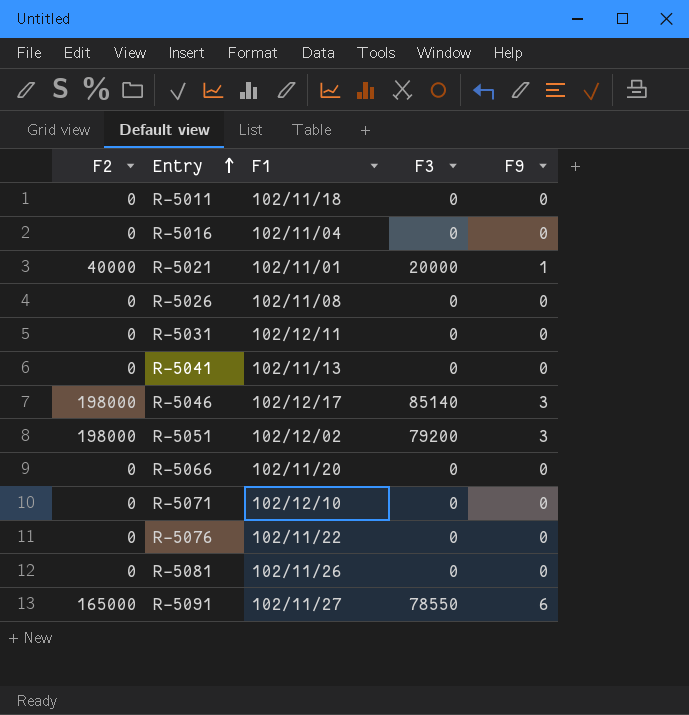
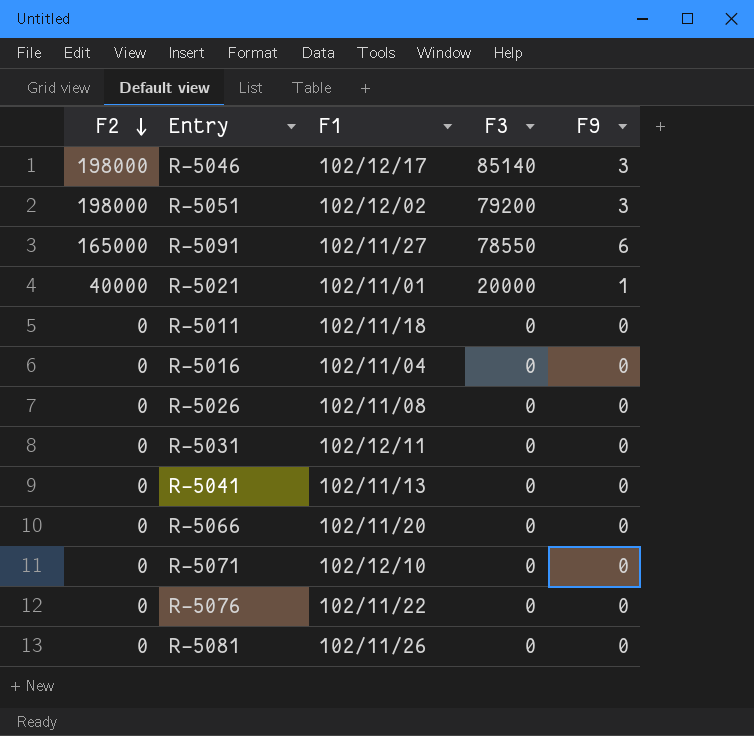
row order: Entry ascending -> F2 descending

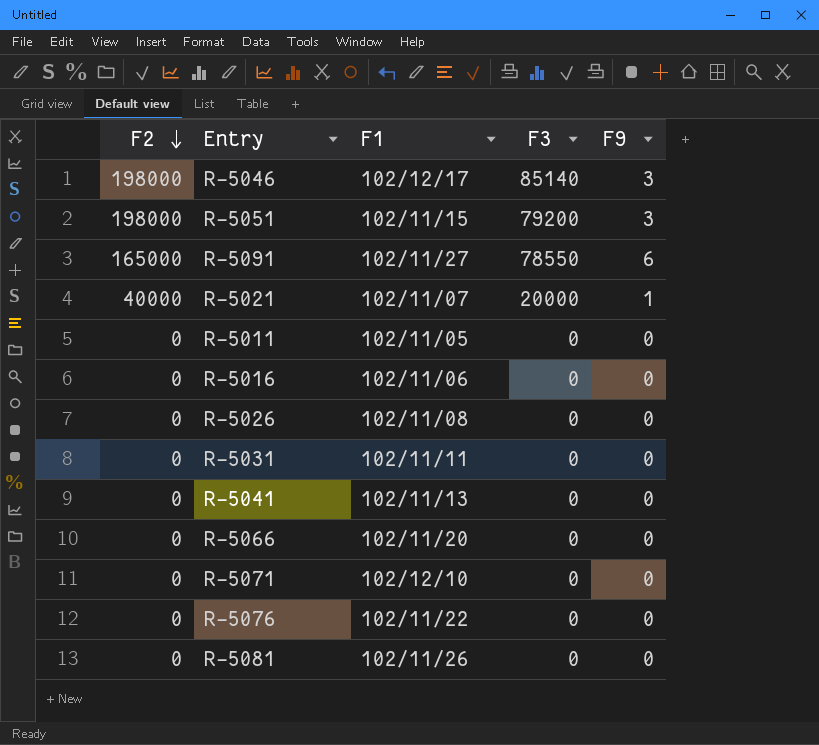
R-5051 | F1: 102/12/02 -> 102/11/15
R-5021 | F1: 102/11/01 -> 102/11/07
R-5011 | F1: 102/11/18 -> 102/11/05
R-5016 | F1: 102/11/04 -> 102/11/06
R-5031 | F1: 102/12/11 -> 102/11/11

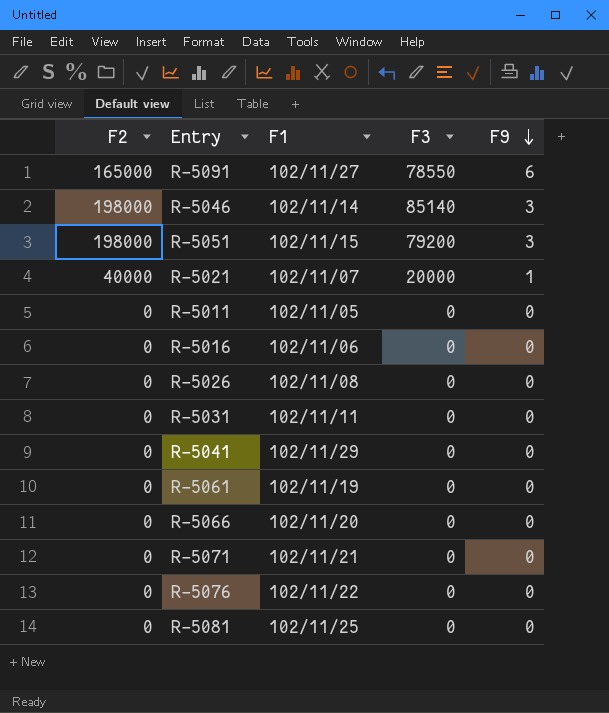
row order: F2 descending -> F9 descending
R-5046 | F1: 102/12/17 -> 102/11/14
R-5041 | F1: 102/11/13 -> 102/11/29
row R-5061: none -> 0 | 102/11/19 | 0 | 0
R-5071 | F1: 102/12/10 -> 102/11/21
R-5081 | F1: 102/11/26 -> 102/11/25

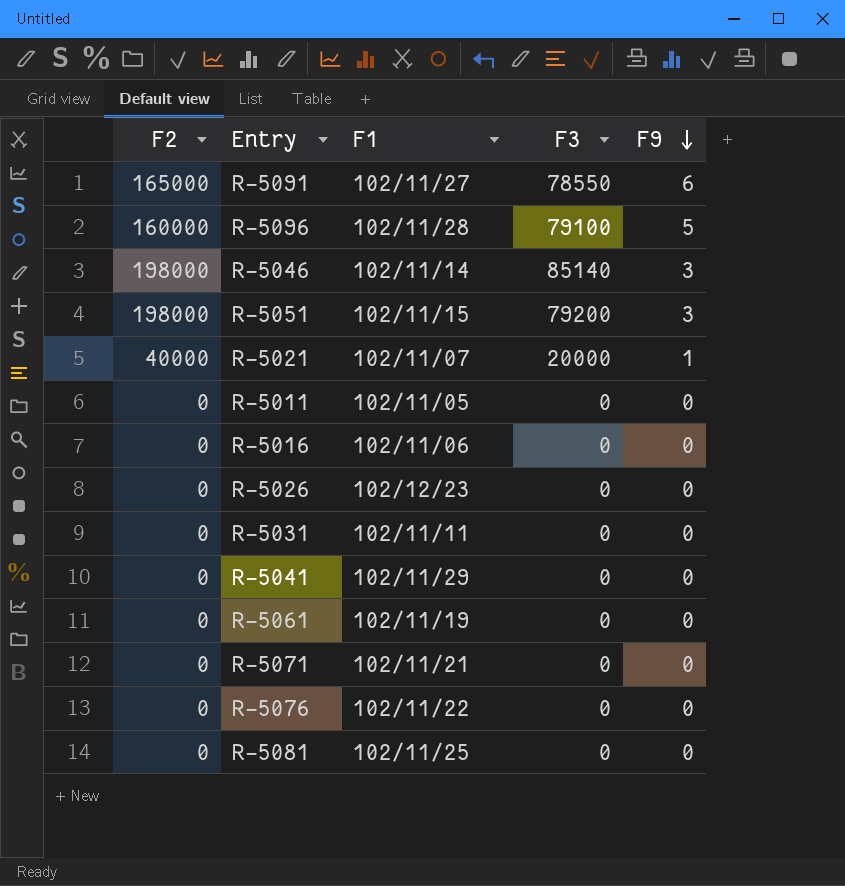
row R-5066: 0 | 102/11/20 | 0 | 0 -> none
row R-5096: none -> 160000 | 102/11/28 | 79100 | 5
R-5026 | F1: 102/11/08 -> 102/12/23

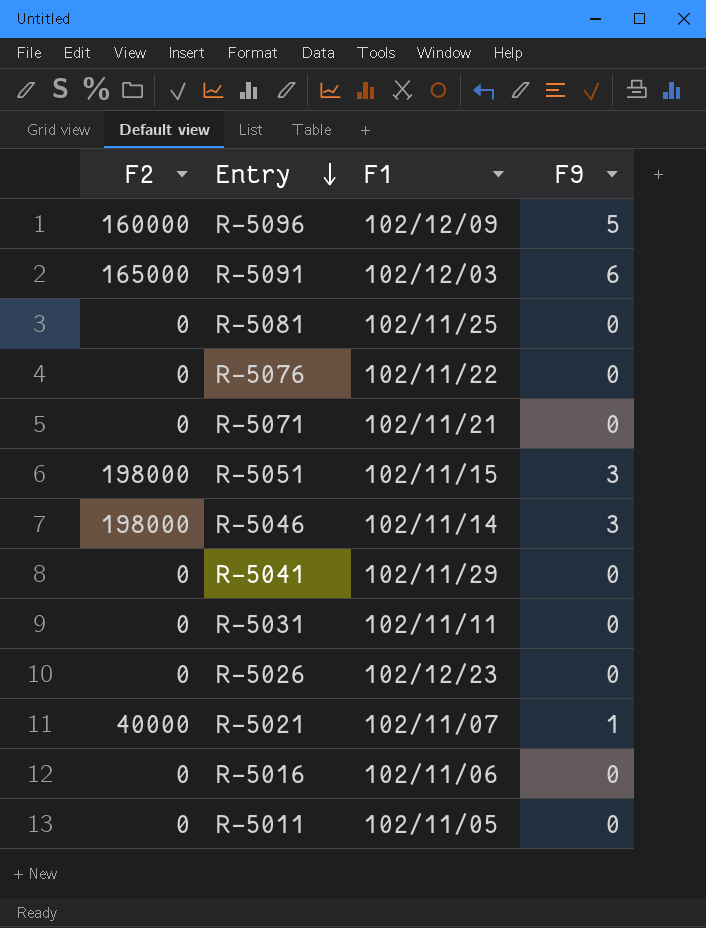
row order: F9 descending -> Entry descending
column F3 | position: 4 -> none
row R-5061: 0 | 102/11/19 | 0 | 0 -> none
R-5096 | F1: 102/11/28 -> 102/12/09
R-5091 | F1: 102/11/27 -> 102/12/03

